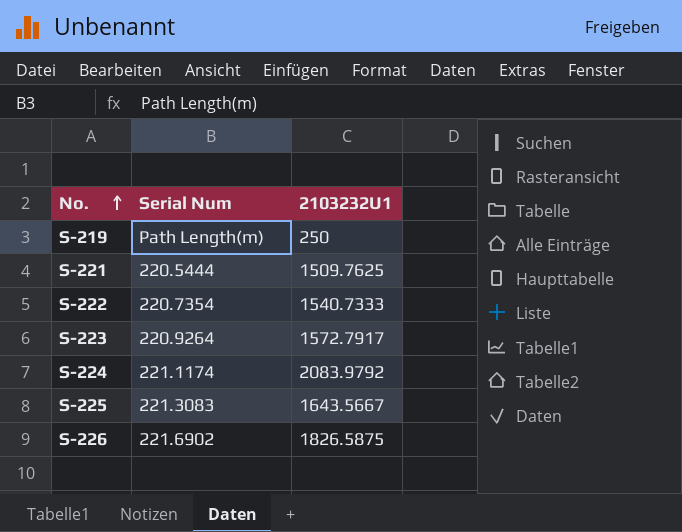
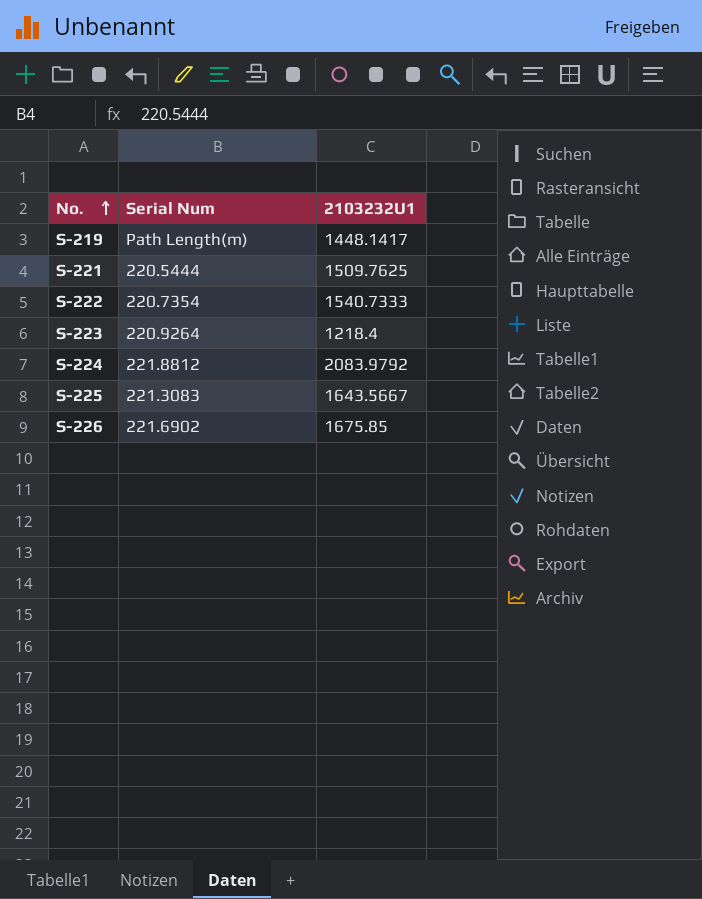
S-219 | 2103232U1: 250 -> 1448.1417
S-223 | 2103232U1: 1572.7917 -> 1218.4
S-224 | Serial Num: 221.1174 -> 221.8812
S-226 | 2103232U1: 1826.5875 -> 1675.85

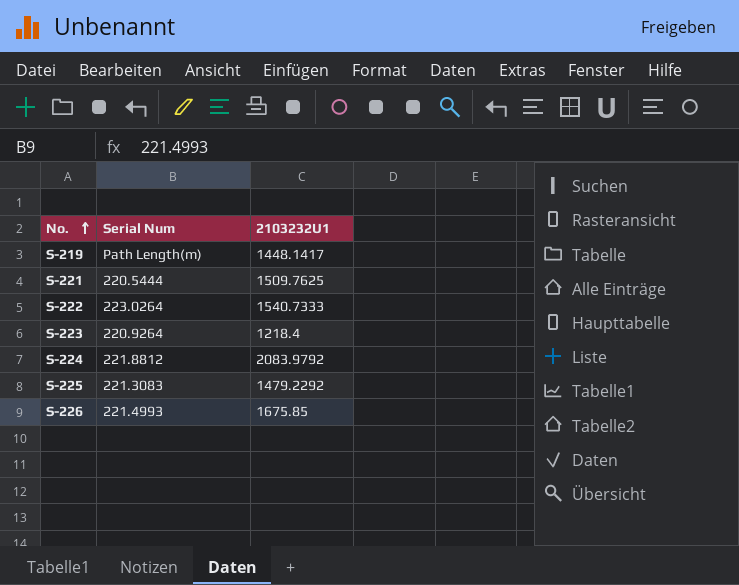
S-222 | Serial Num: 220.7354 -> 223.0264
S-225 | 2103232U1: 1643.5667 -> 1479.2292
S-226 | Serial Num: 221.6902 -> 221.4993

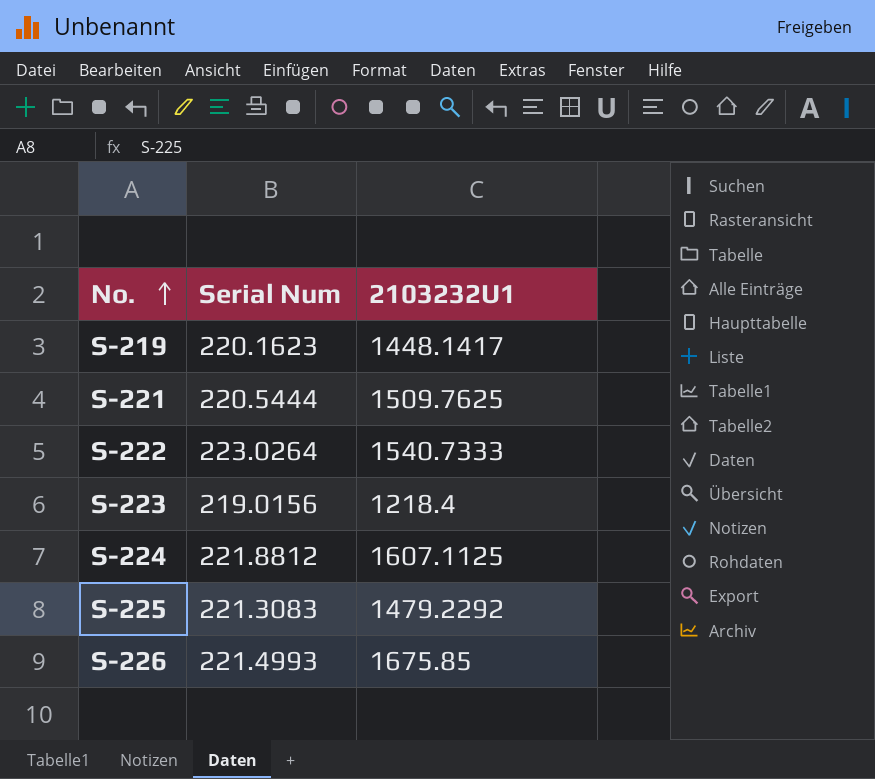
S-219 | Serial Num: Path Length(m) -> 220.1623
S-223 | Serial Num: 220.9264 -> 219.0156
S-224 | 2103232U1: 2083.9792 -> 1607.1125

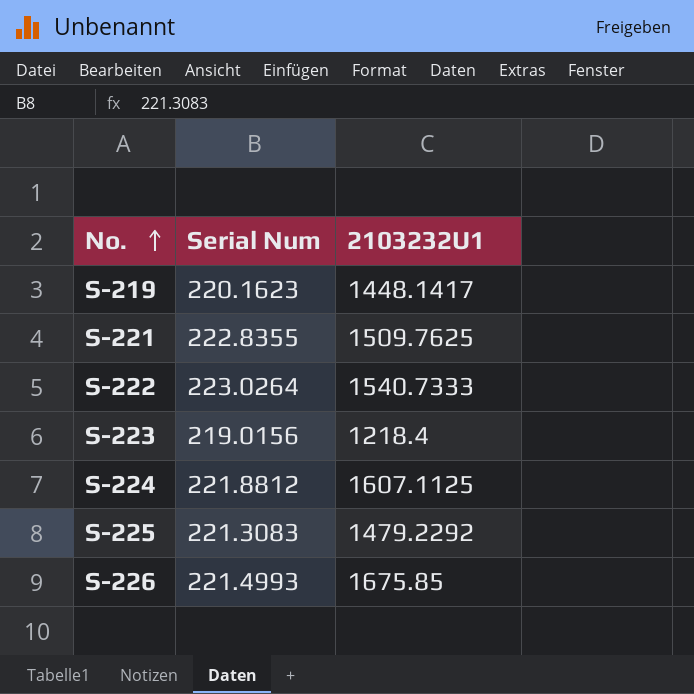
S-221 | Serial Num: 220.5444 -> 222.8355

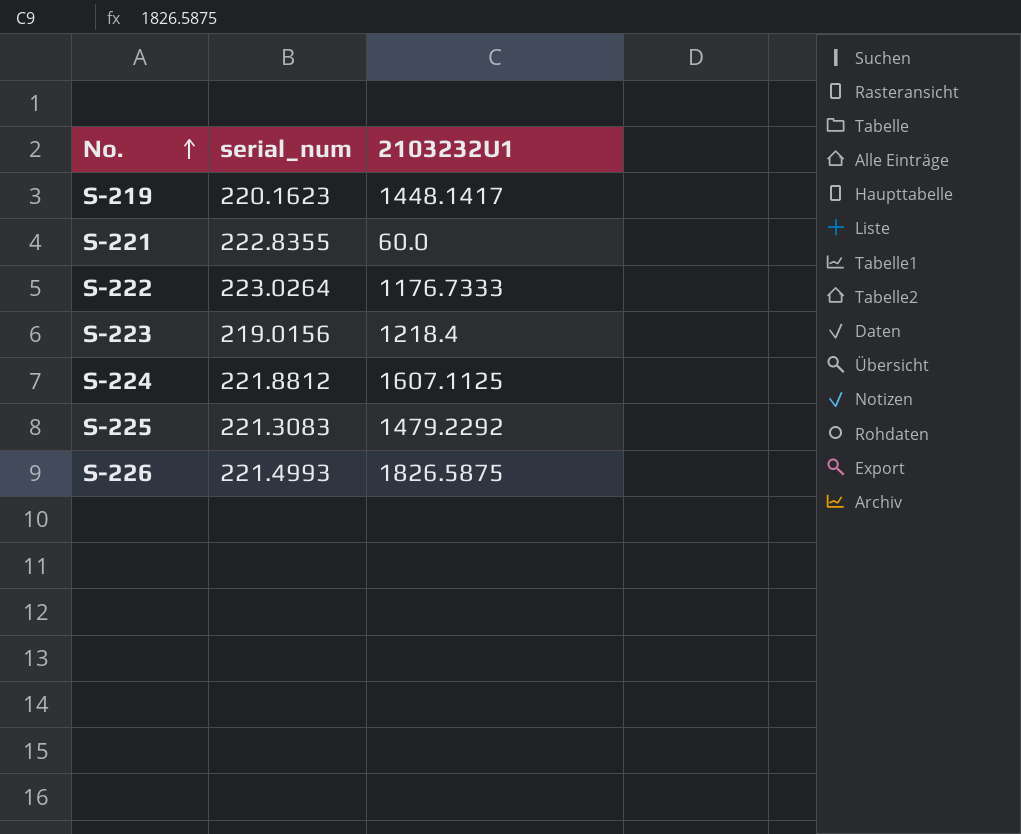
column name: Serial Num -> serial_num
S-221 | 2103232U1: 1509.7625 -> 60.0
S-222 | 2103232U1: 1540.7333 -> 1176.7333
S-226 | 2103232U1: 1675.85 -> 1826.5875

